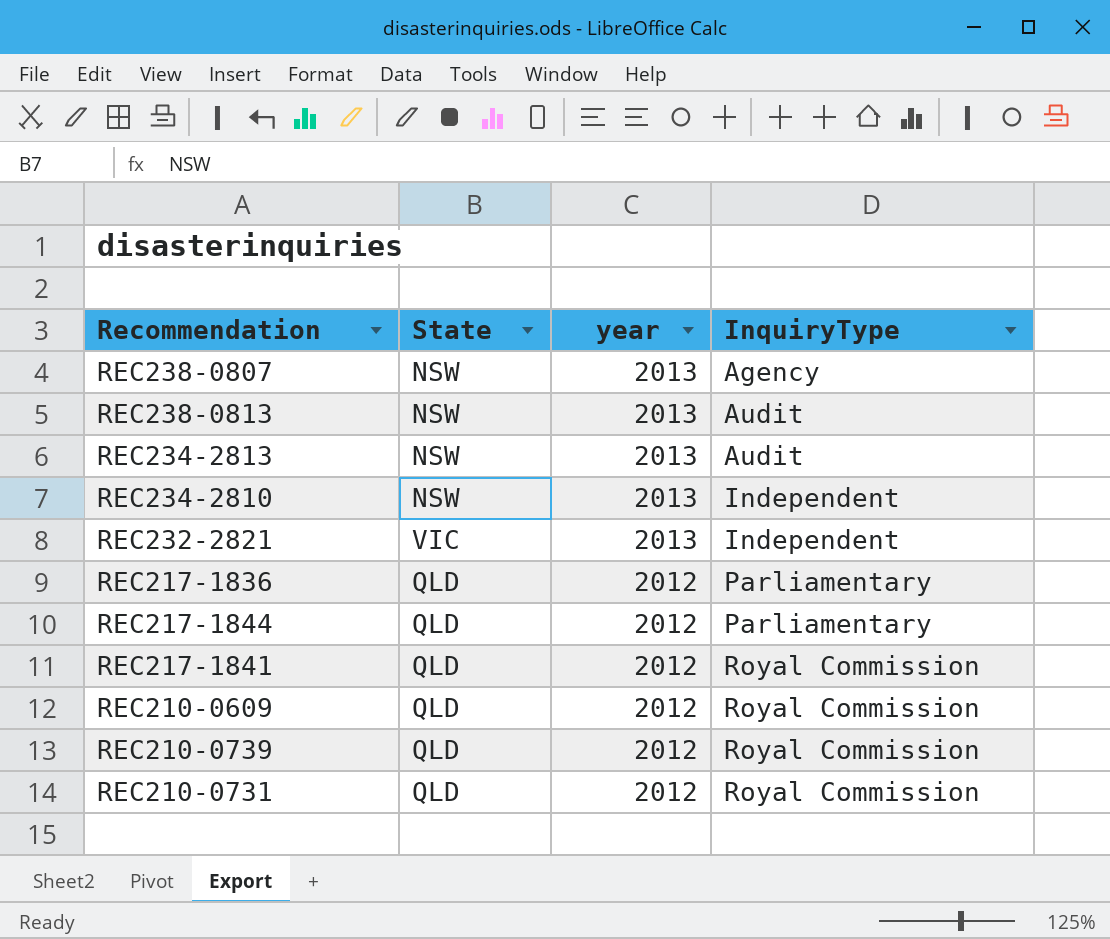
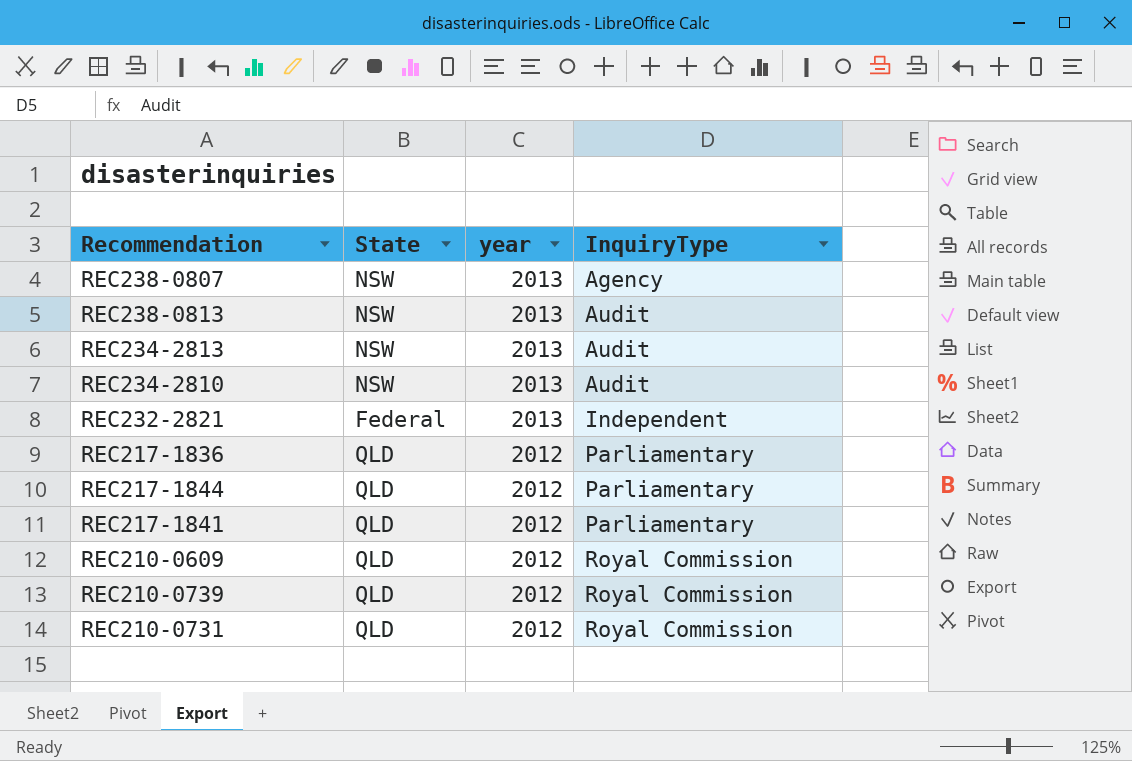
REC234-2810 | InquiryType: Independent -> Audit
REC232-2821 | State: VIC -> Federal
REC217-1841 | InquiryType: Royal Commission -> Parliamentary

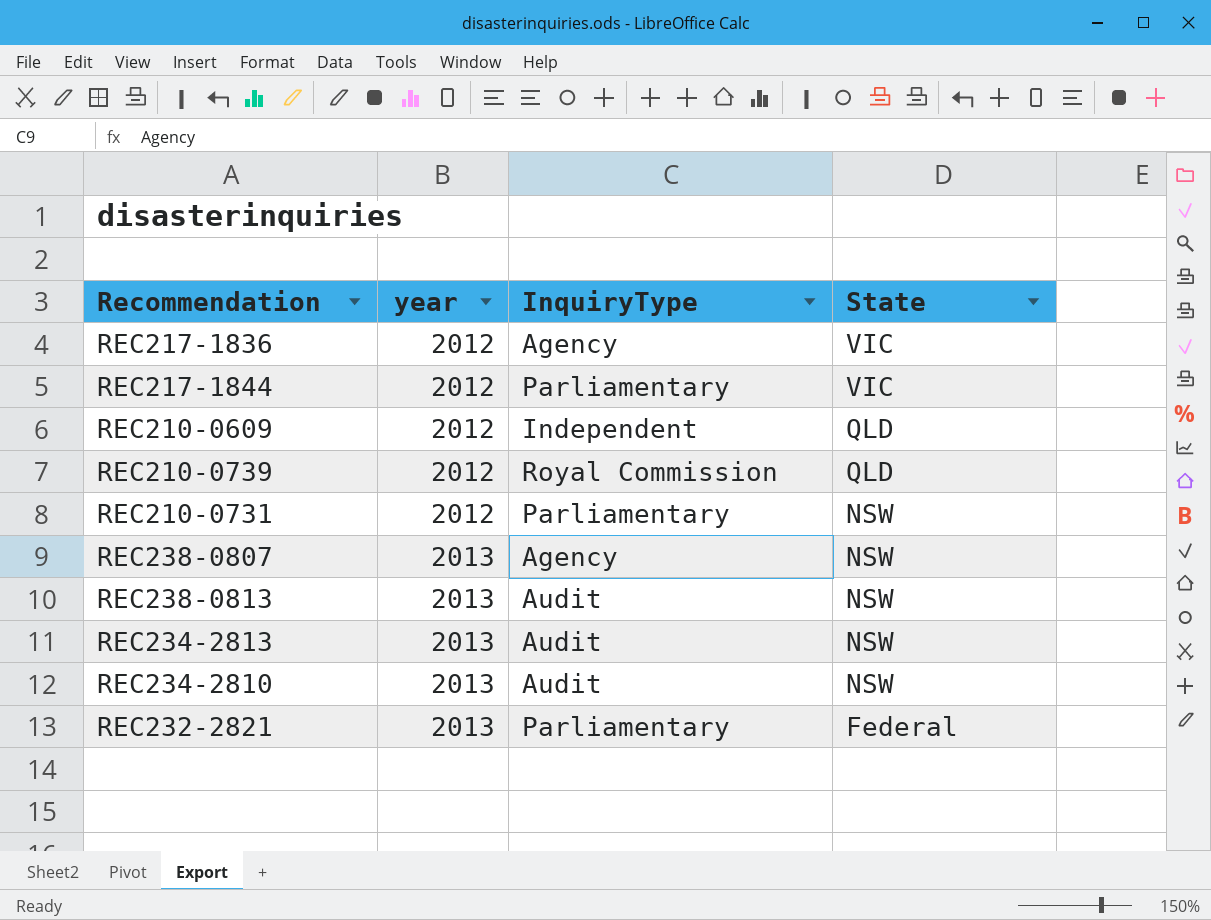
row order: year descending -> year ascending
column State | position: 2 -> 4
row REC217-1841: QLD | 2012 | Parliamentary -> none
REC217-1836 | InquiryType: Parliamentary -> Agency
REC217-1836 | State: QLD -> VIC
REC217-1844 | State: QLD -> VIC
REC210-0609 | InquiryType: Royal Commission -> Independent
REC210-0731 | InquiryType: Royal Commission -> Parliamentary
REC210-0731 | State: QLD -> NSW
REC232-2821 | InquiryType: Independent -> Parliamentary

